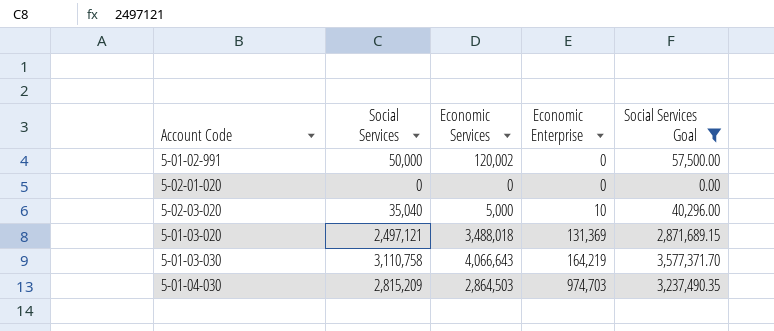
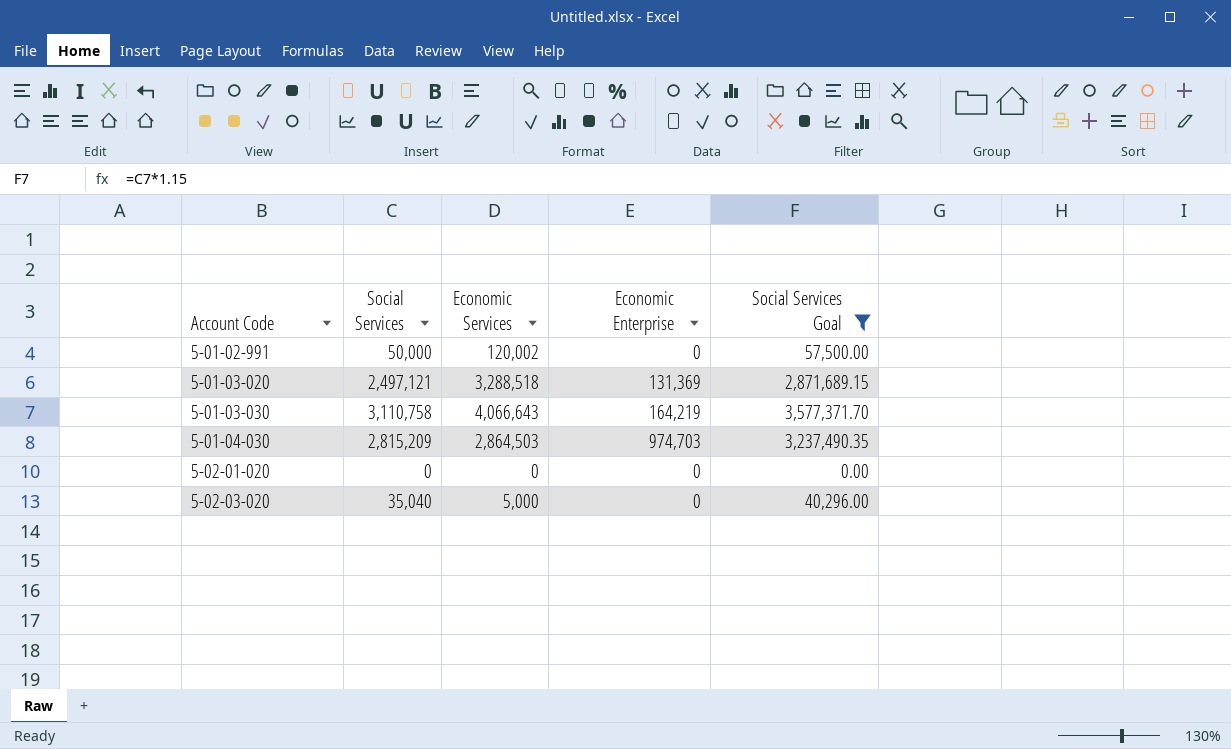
row order: Economic Enterprise ascending -> Account Code ascending
5-01-03-020 | Economic Services: 3,488,018 -> 3,288,518
5-02-03-020 | Economic Enterprise: 10 -> 0

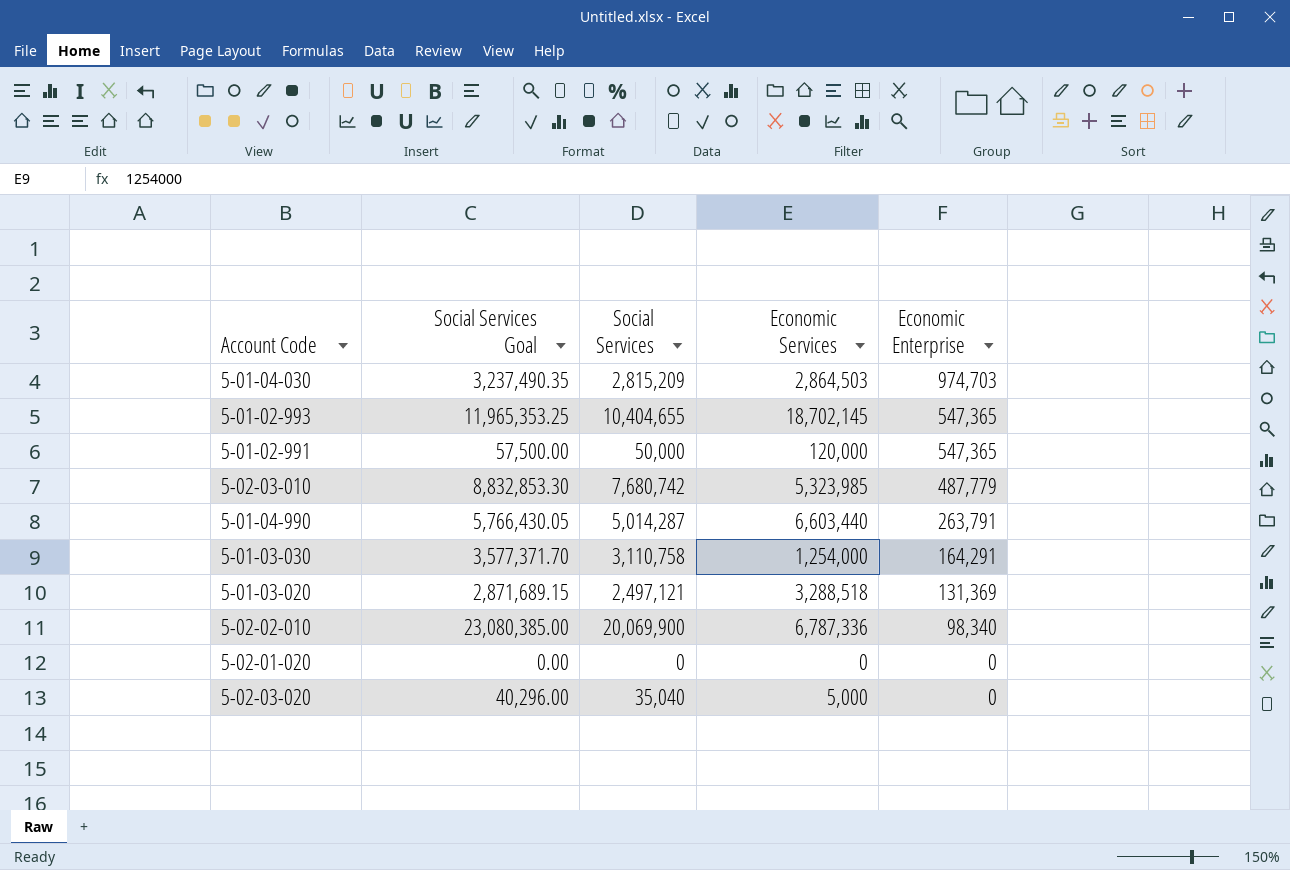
filter: Social Services Goal <= 3,577,371.70 -> none
row order: Account Code ascending -> Economic Enterprise descending
column Social Services Goal | position: 5 -> 2
5-01-02-991 | Economic Services: 120,002 -> 120,000
5-01-02-991 | Economic Enterprise: 0 -> 547,365
5-01-03-030 | Economic Services: 4,066,643 -> 1,254,000
5-01-03-030 | Economic Enterprise: 164,219 -> 164,291

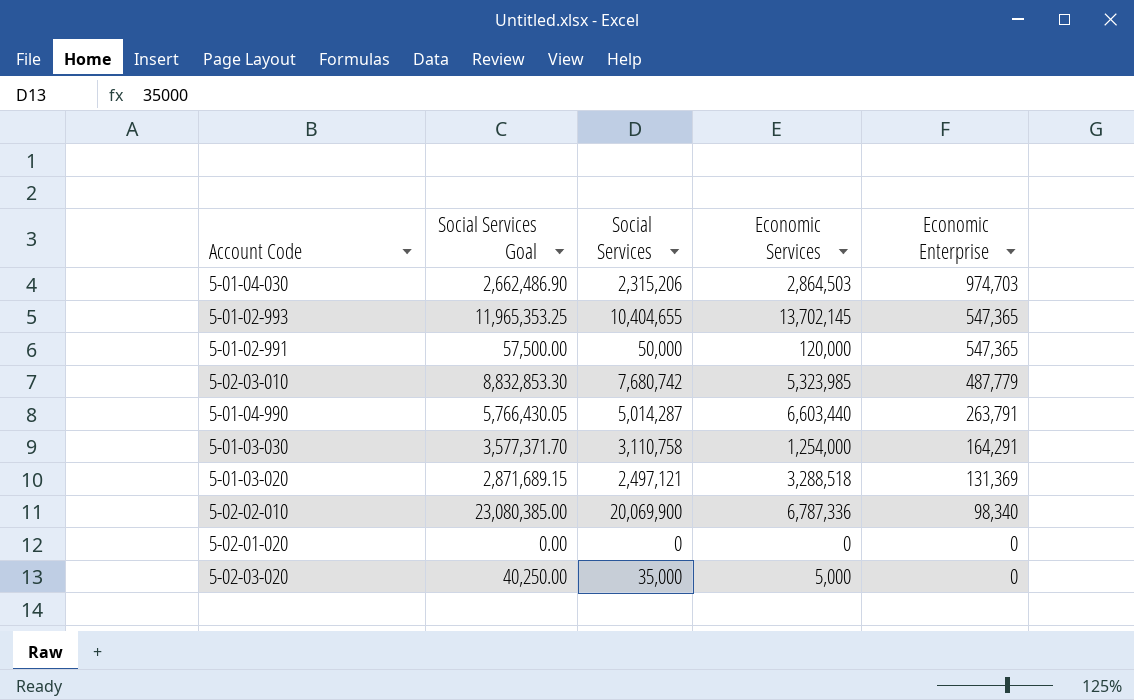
5-01-04-030 | Social Services Goal: 3,237,490.35 -> 2,662,486.90
5-01-04-030 | Social Services: 2,815,209 -> 2,315,206
5-01-02-993 | Economic Services: 18,702,145 -> 13,702,145
5-02-03-020 | Social Services Goal: 40,296.00 -> 40,250.00
5-02-03-020 | Social Services: 35,040 -> 35,000

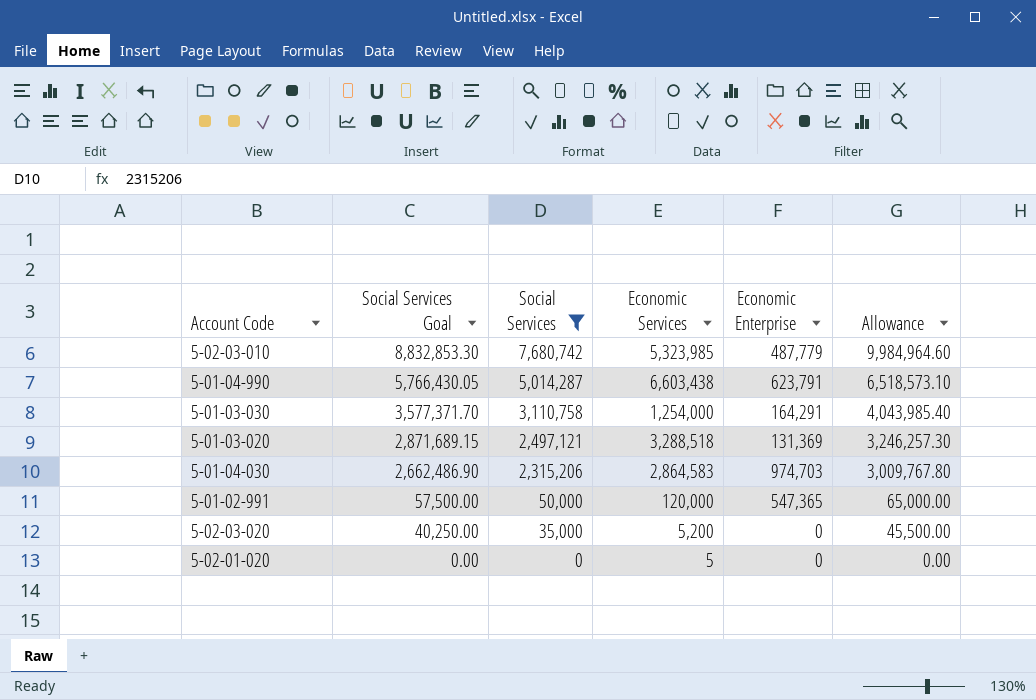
filter: none -> Social Services <= 7,680,742
row order: Economic Enterprise descending -> Social Services Goal descending
column Allowance | formula: none -> [Social Services] * 1.3
5-01-04-990 | Economic Services: 6,603,440 -> 6,603,438
5-01-04-990 | Economic Enterprise: 263,791 -> 623,791
5-01-04-030 | Economic Services: 2,864,503 -> 2,864,583
5-02-03-020 | Economic Services: 5,000 -> 5,200
5-02-01-020 | Economic Services: 0 -> 5

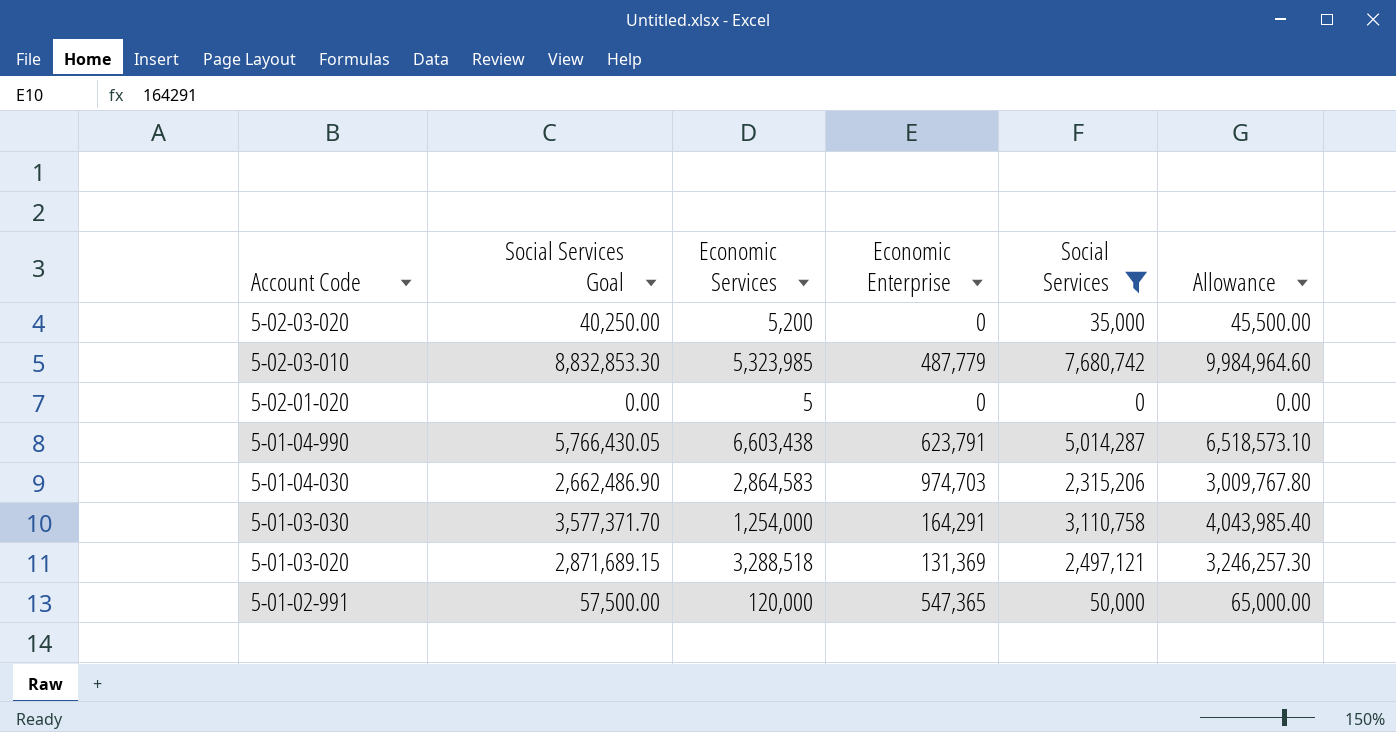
row order: Social Services Goal descending -> Account Code descending
column Social Services | position: 3 -> 5

